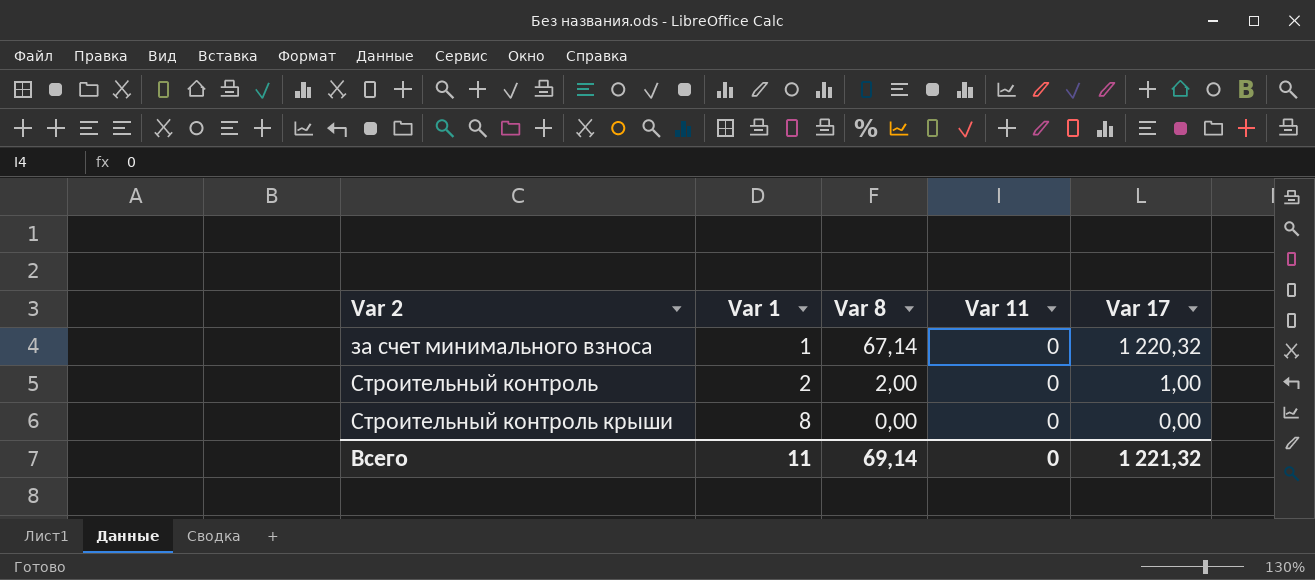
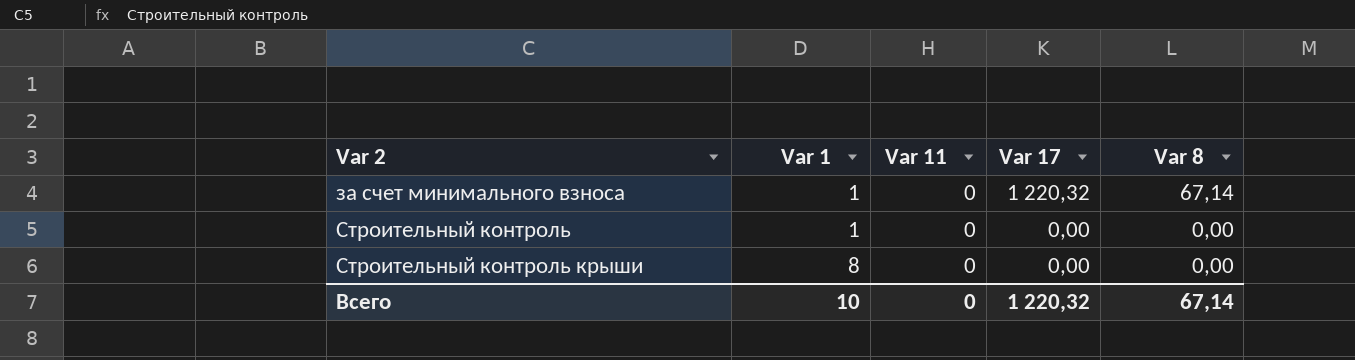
column Var 8 | position: 3 -> 5
Строительный контроль | Var 1: 2 -> 1
Строительный контроль | Var 17: 1,00 -> 0,00
Строительный контроль | Var 8: 2,00 -> 0,00
Всего | Var 1: 11 -> 10
Всего | Var 17: 1 221,32 -> 1 220,32
Всего | Var 8: 69,14 -> 67,14

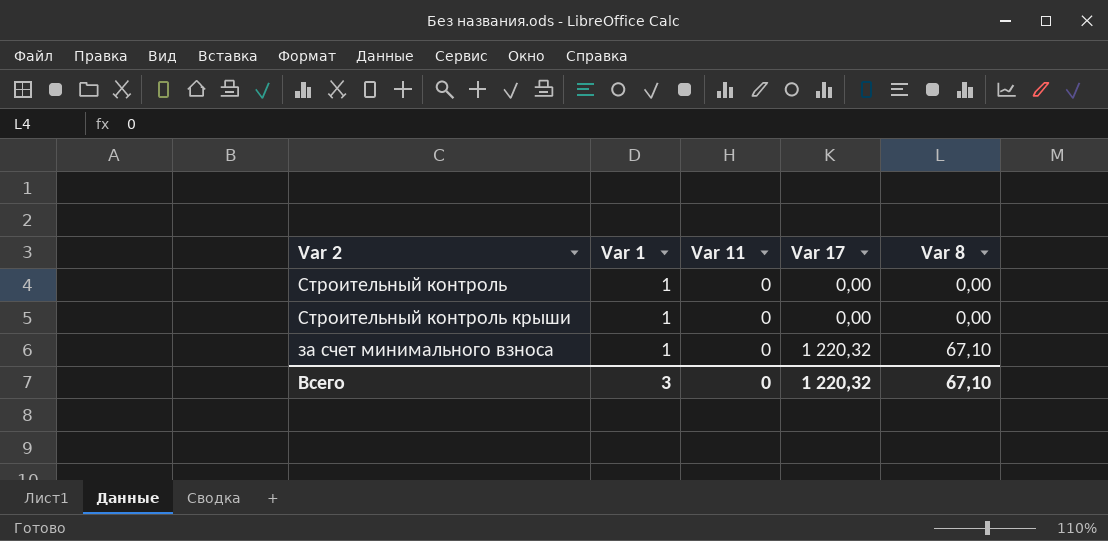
row order: Var 2 ascending -> Var 17 ascending
Строительный контроль крыши | Var 1: 8 -> 1
за счет минимального взноса | Var 8: 67,14 -> 67,10
Всего | Var 1: 10 -> 3
Всего | Var 8: 67,14 -> 67,10

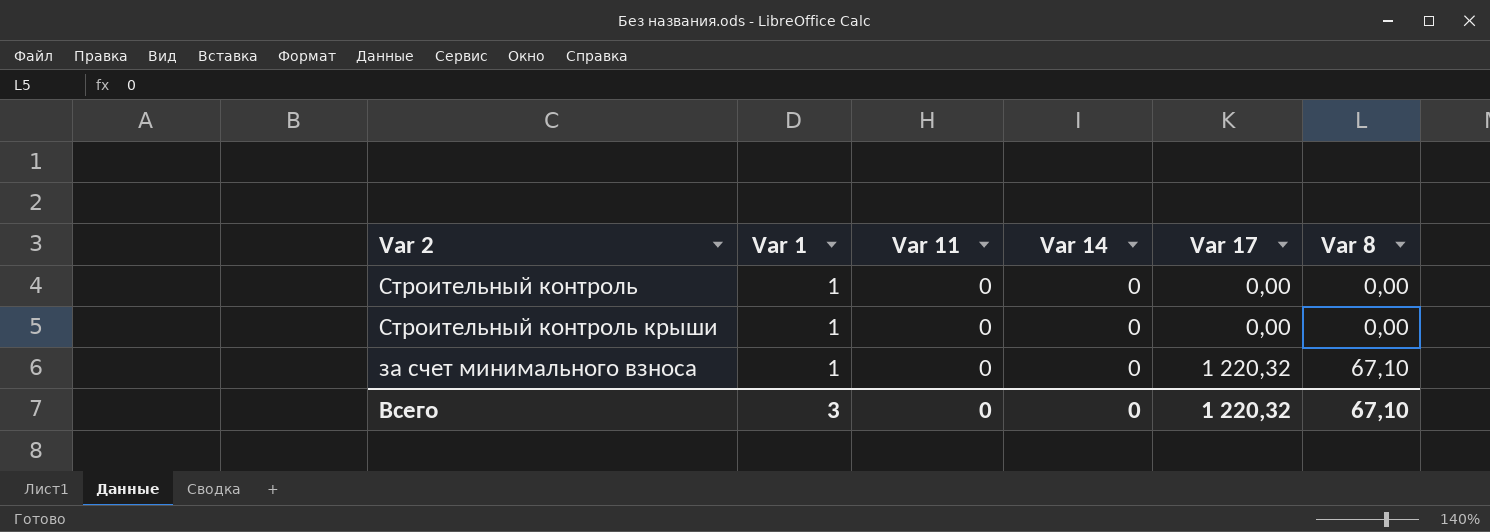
column Var 14 | position: none -> 4

